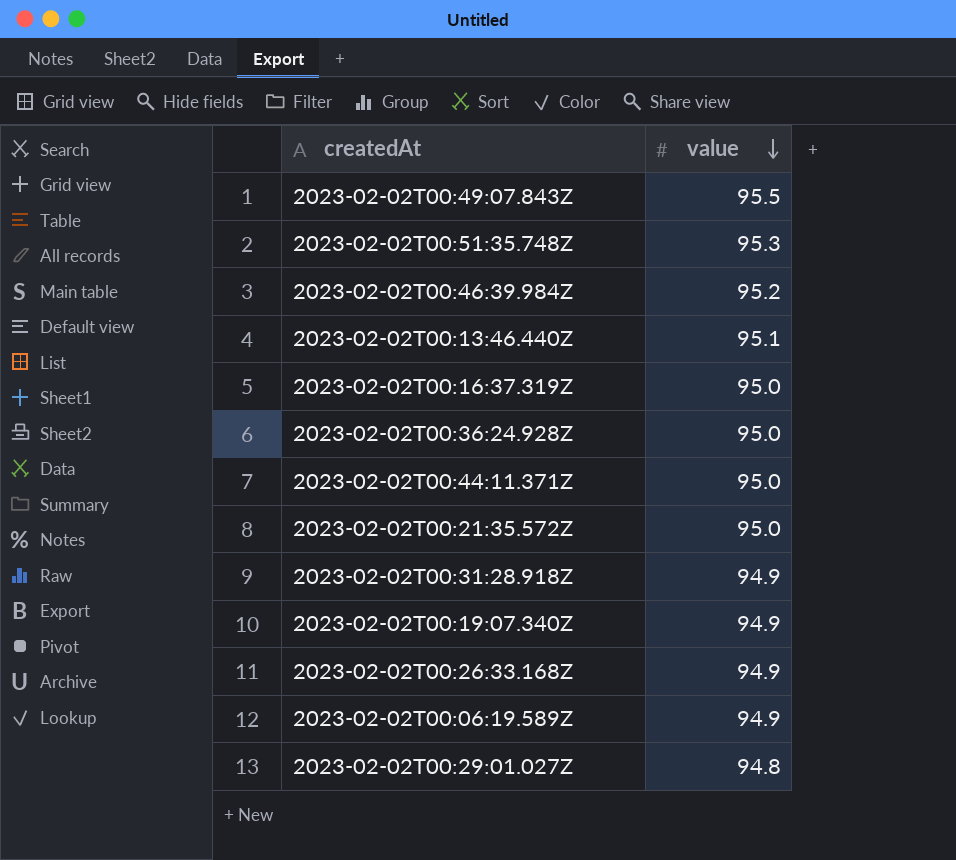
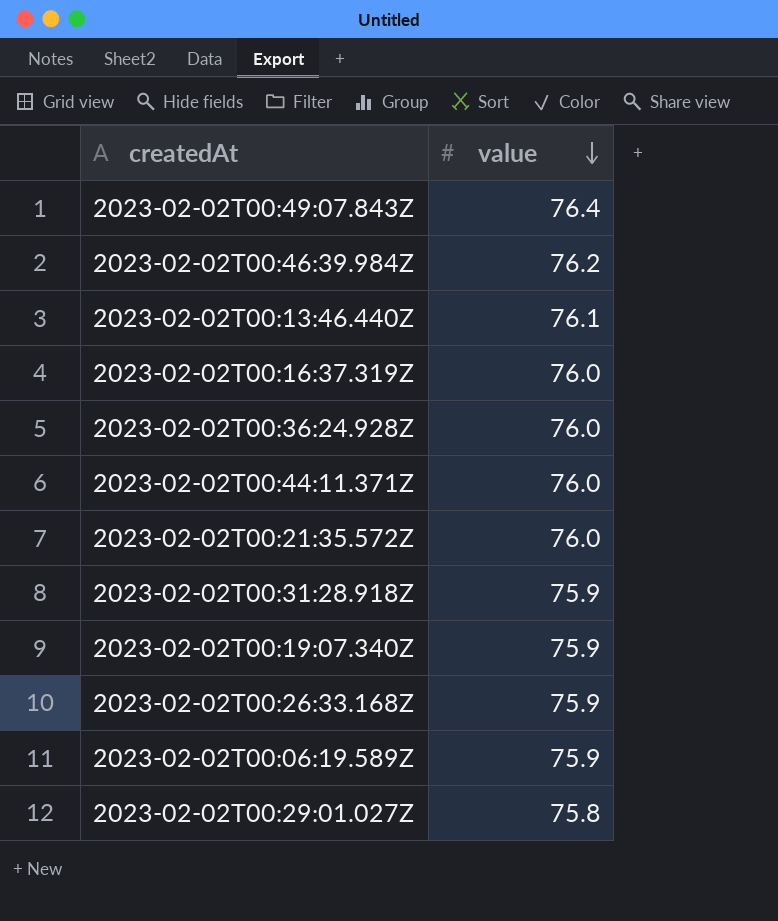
row 2023-02-02T00:51:35.748Z: 95.3 -> none
2023-02-02T00:49:07.843Z | value: 95.5 -> 76.4
2023-02-02T00:46:39.984Z | value: 95.2 -> 76.2
2023-02-02T00:13:46.440Z | value: 95.1 -> 76.1
2023-02-02T00:16:37.319Z | value: 95.0 -> 76.0
2023-02-02T00:36:24.928Z | value: 95.0 -> 76.0
2023-02-02T00:44:11.371Z | value: 95.0 -> 76.0
2023-02-02T00:21:35.572Z | value: 95.0 -> 76.0
2023-02-02T00:31:28.918Z | value: 94.9 -> 75.9
2023-02-02T00:19:07.340Z | value: 94.9 -> 75.9
2023-02-02T00:26:33.168Z | value: 94.9 -> 75.9
2023-02-02T00:06:19.589Z | value: 94.9 -> 75.9
2023-02-02T00:29:01.027Z | value: 94.8 -> 75.8

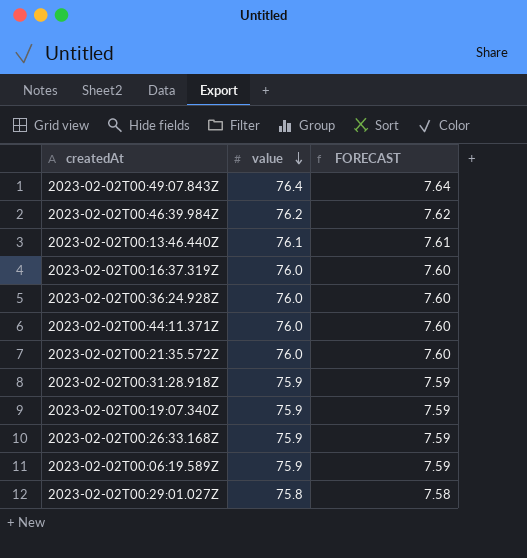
column FORECAST | formula: none -> [value] * 0.1

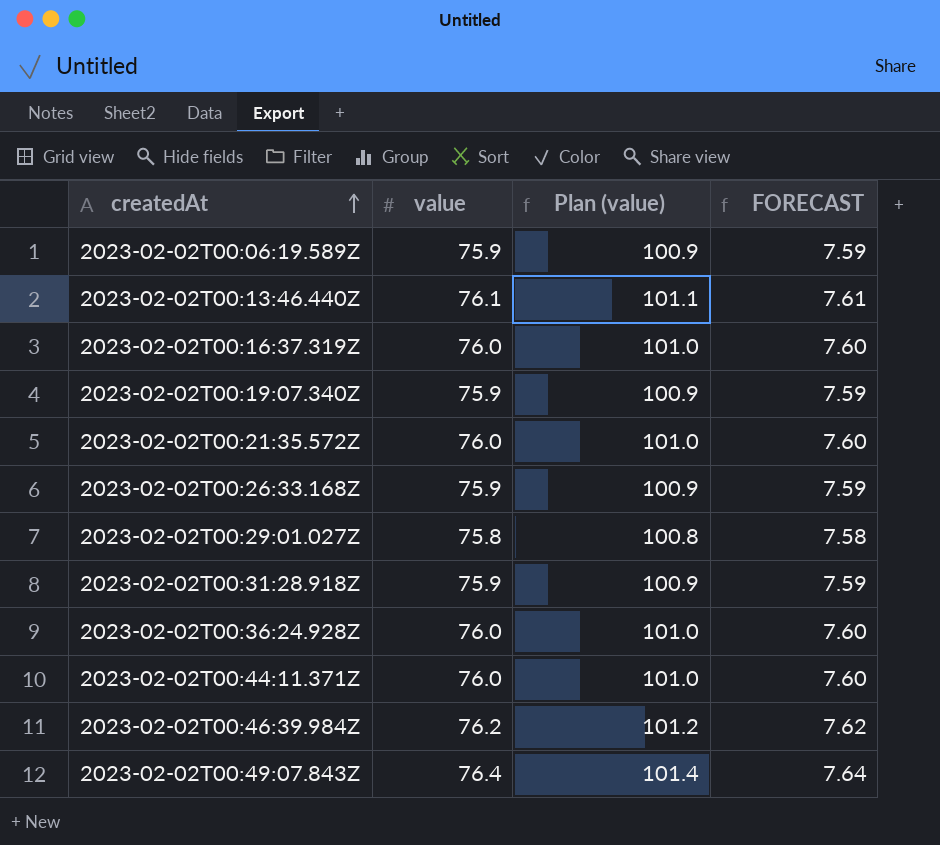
row order: value descending -> createdAt ascending
column Plan (value) | formula: none -> [value] + 25

